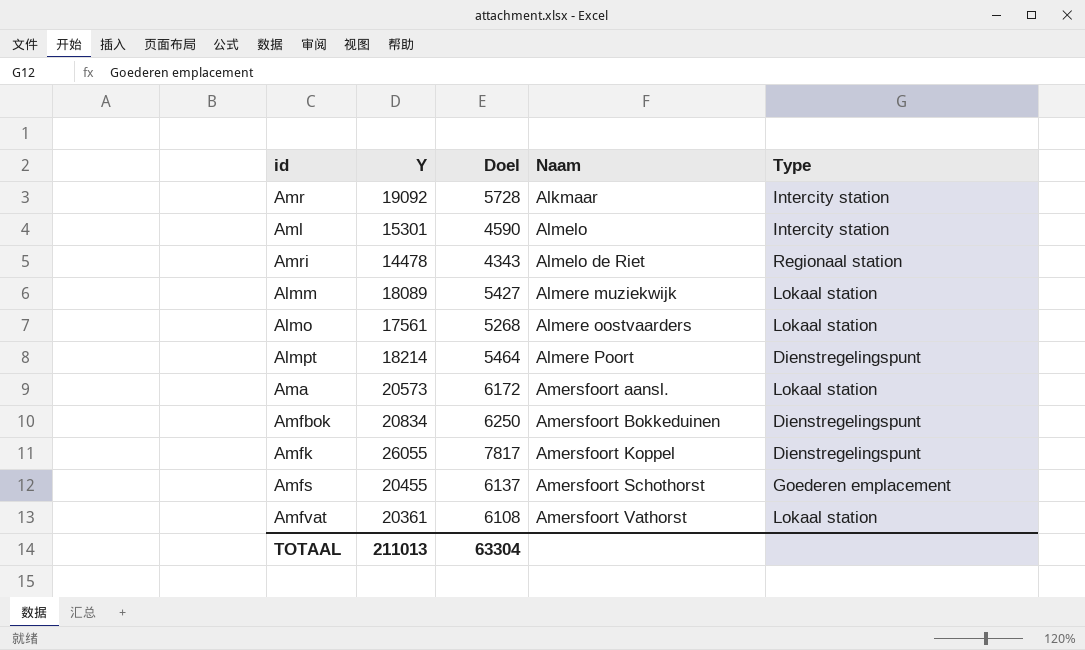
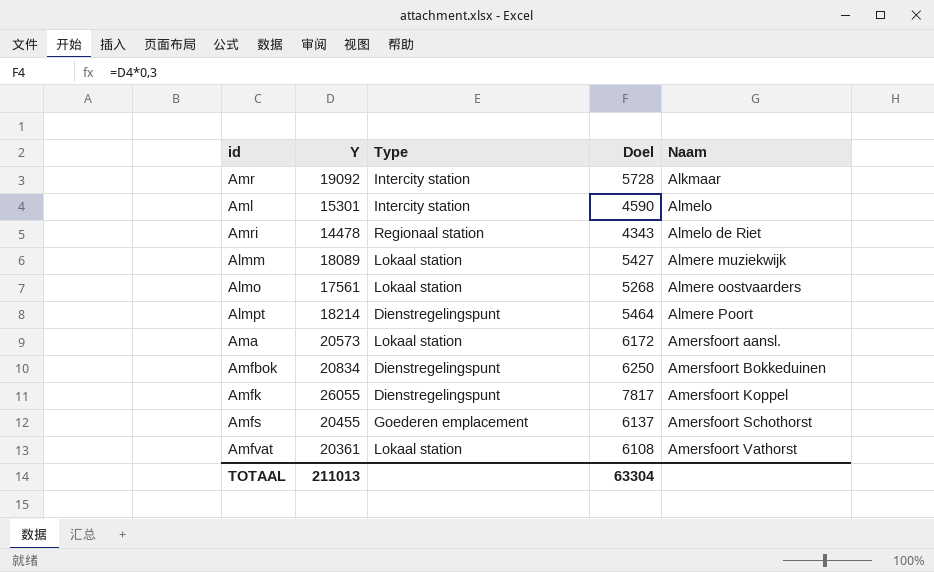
column Type | position: 5 -> 3

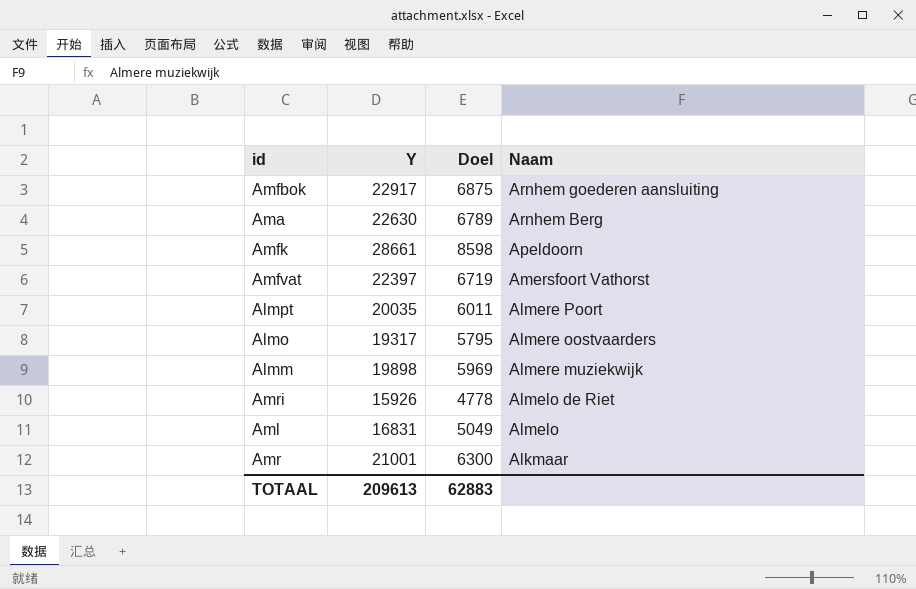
row order: Naam ascending -> Naam descending
column Type | position: 3 -> none
row Amfs: 20455 | Goederen emplacement | 6137 | Amersfoort Schothorst -> none
Amfbok | Y: 20834 -> 22917
Amfbok | Doel: 6250 -> 6875
Amfbok | Naam: Amersfoort Bokkeduinen -> Arnhem goederen aansluiting
Ama | Y: 20573 -> 22630
Ama | Doel: 6172 -> 6789
Ama | Naam: Amersfoort aansl. -> Arnhem Berg
Amfk | Y: 26055 -> 28661
Amfk | Doel: 7817 -> 8598
Amfk | Naam: Amersfoort Koppel -> Apeldoorn
Amfvat | Y: 20361 -> 22397
Amfvat | Doel: 6108 -> 6719
Almpt | Y: 18214 -> 20035
Almpt | Doel: 5464 -> 6011
Almo | Y: 17561 -> 19317
Almo | Doel: 5268 -> 5795
Almm | Y: 18089 -> 19898
Almm | Doel: 5427 -> 5969
Amri | Y: 14478 -> 15926
Amri | Doel: 4343 -> 4778
Aml | Y: 15301 -> 16831
Aml | Doel: 4590 -> 5049
Amr | Y: 19092 -> 21001
Amr | Doel: 5728 -> 6300
TOTAAL | Y: 211013 -> 209613
TOTAAL | Doel: 63304 -> 62883

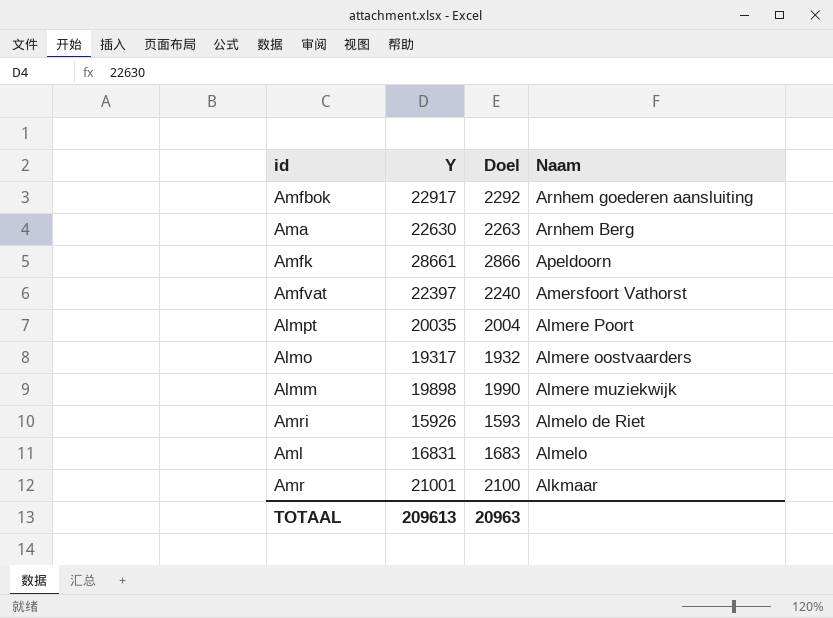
column Doel | formula: [Y] * 0,3 -> [Y] * 0,1
TOTAAL | Doel: 62883 -> 20963

